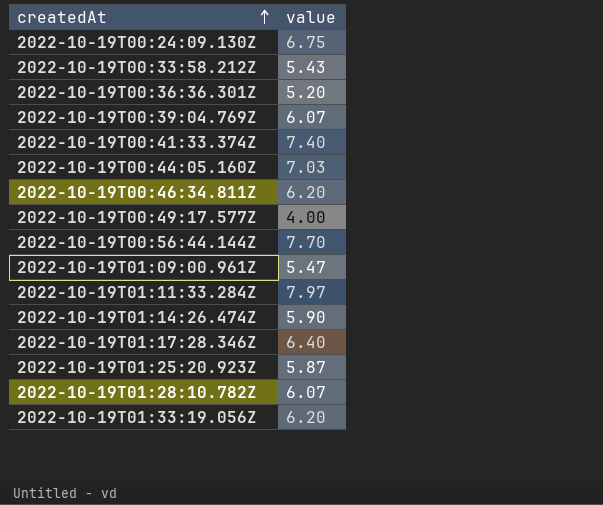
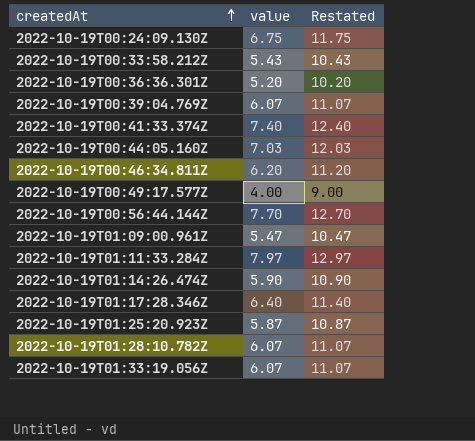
column Restated | formula: none -> [value] + 5
2022-10-19T01:33:19.056Z | value: 6.20 -> 6.07

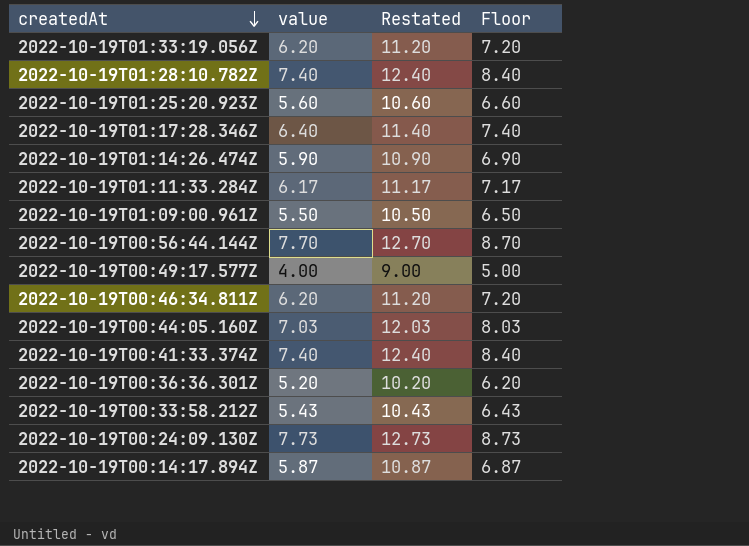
row order: createdAt ascending -> createdAt descending
column Floor | formula: none -> [value] + 1
row 2022-10-19T00:39:04.769Z: 6.07 | 11.07 -> none
2022-10-19T01:33:19.056Z | value: 6.07 -> 6.20
2022-10-19T01:33:19.056Z | Restated: 11.07 -> 11.20
2022-10-19T01:28:10.782Z | value: 6.07 -> 7.40
2022-10-19T01:28:10.782Z | Restated: 11.07 -> 12.40
2022-10-19T01:25:20.923Z | value: 5.87 -> 5.60
2022-10-19T01:25:20.923Z | Restated: 10.87 -> 10.60
2022-10-19T01:11:33.284Z | value: 7.97 -> 6.17
2022-10-19T01:11:33.284Z | Restated: 12.97 -> 11.17
2022-10-19T01:09:00.961Z | value: 5.47 -> 5.50
2022-10-19T01:09:00.961Z | Restated: 10.47 -> 10.50
2022-10-19T00:24:09.130Z | value: 6.75 -> 7.73
2022-10-19T00:24:09.130Z | Restated: 11.75 -> 12.73
row 2022-10-19T00:14:17.894Z: none -> 5.87 | 10.87 | 6.87

